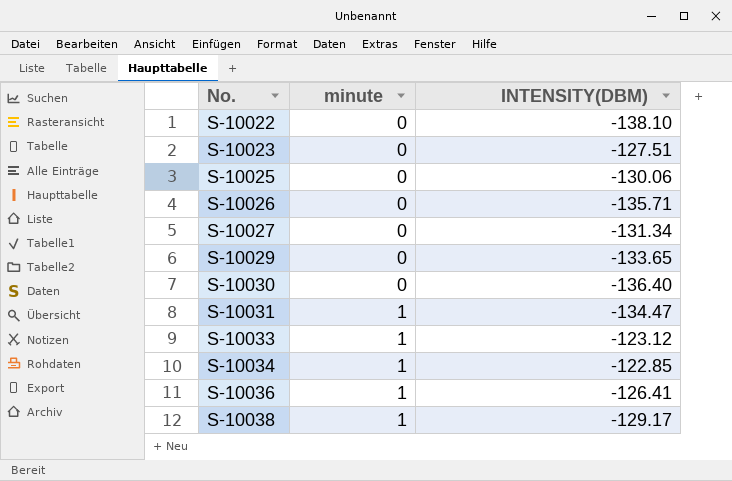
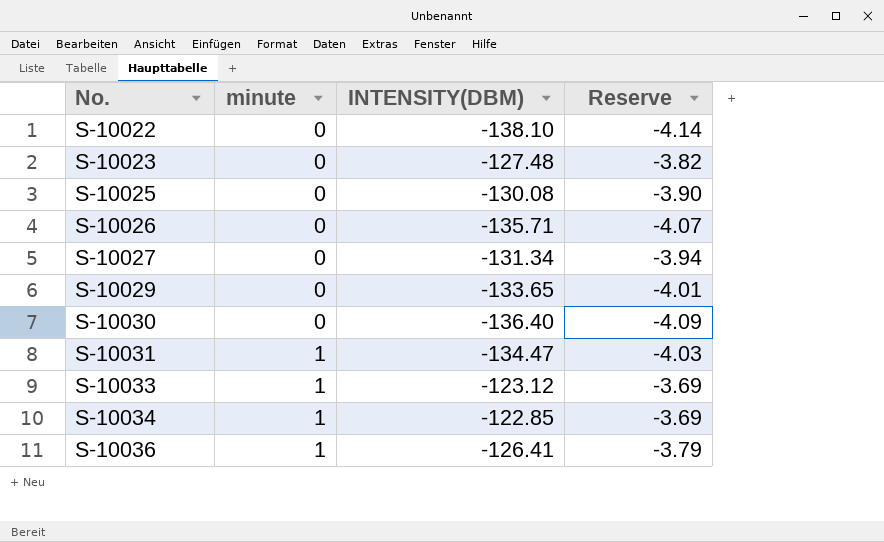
column Reserve | formula: none -> [INTENSITY(DBM)] * 0.03
row S-10038: 1 | -129.17 -> none
S-10023 | INTENSITY(DBM): -127.51 -> -127.48
S-10025 | INTENSITY(DBM): -130.06 -> -130.08

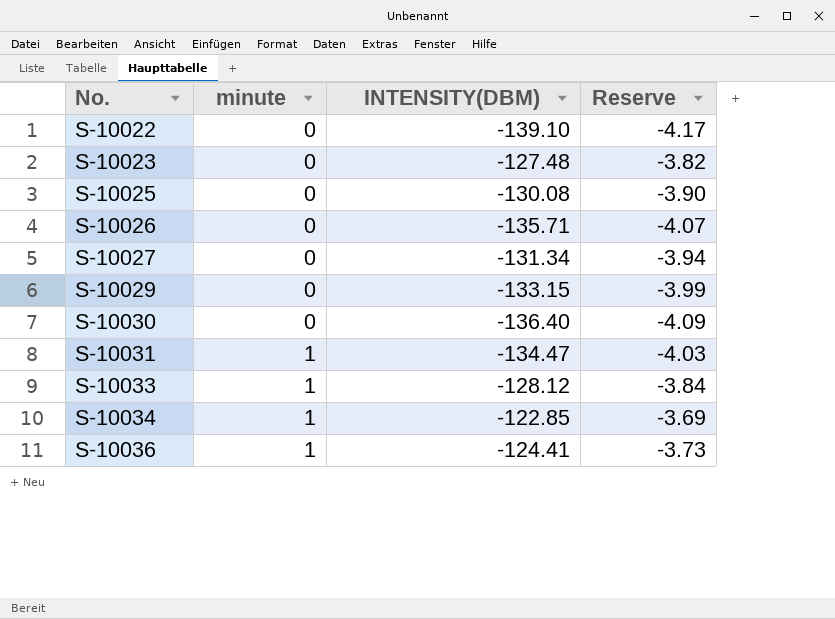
S-10022 | INTENSITY(DBM): -138.10 -> -139.10
S-10022 | Reserve: -4.14 -> -4.17
S-10029 | INTENSITY(DBM): -133.65 -> -133.15
S-10029 | Reserve: -4.01 -> -3.99
S-10033 | INTENSITY(DBM): -123.12 -> -128.12
S-10033 | Reserve: -3.69 -> -3.84
S-10036 | INTENSITY(DBM): -126.41 -> -124.41
S-10036 | Reserve: -3.79 -> -3.73

